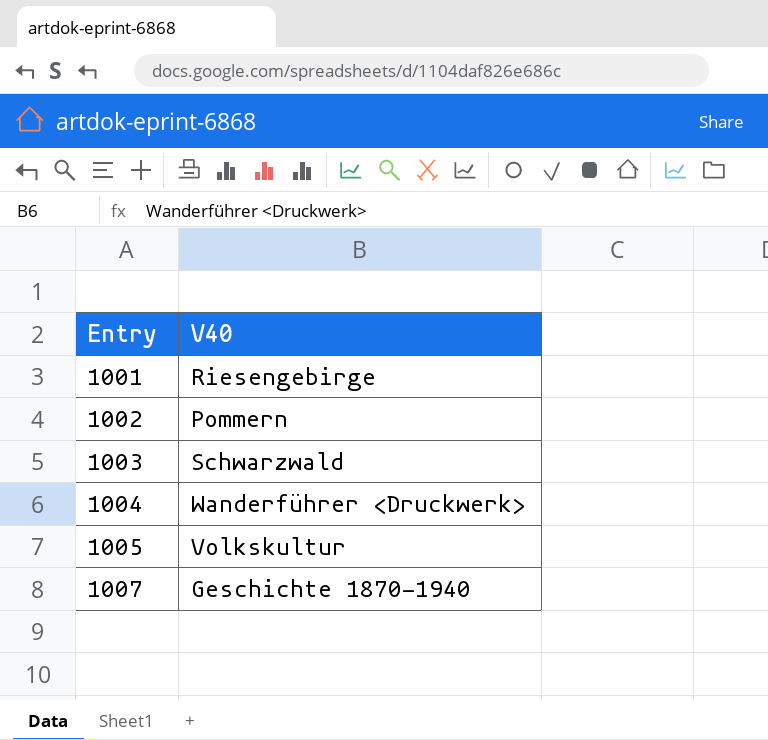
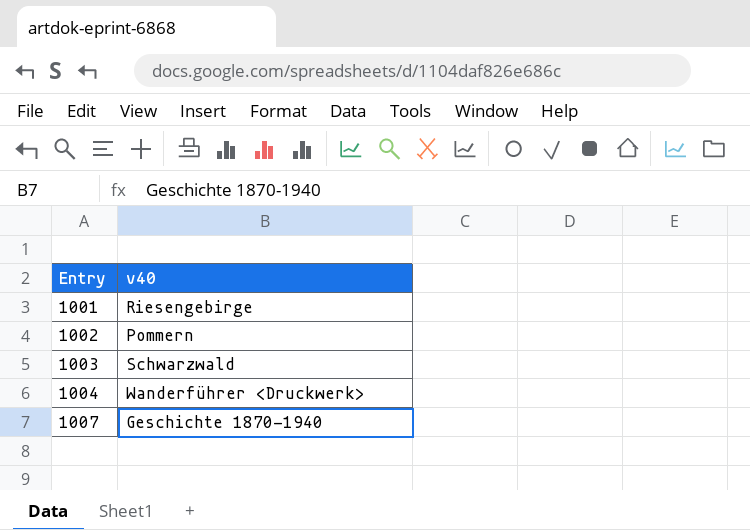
column name: V40 -> v40
row 1005: Volkskultur -> none

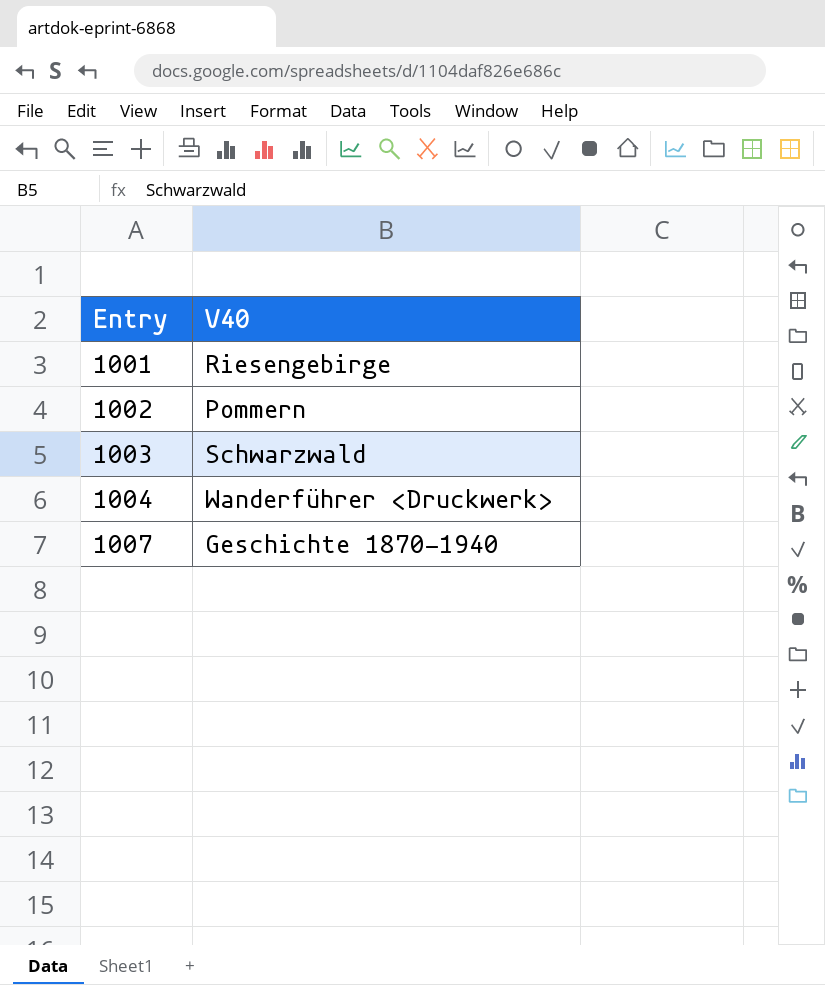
column name: v40 -> V40

